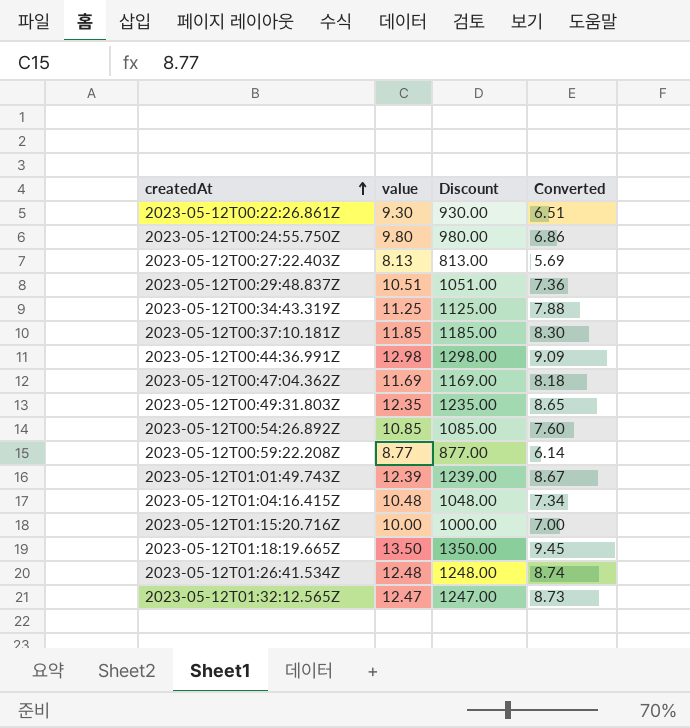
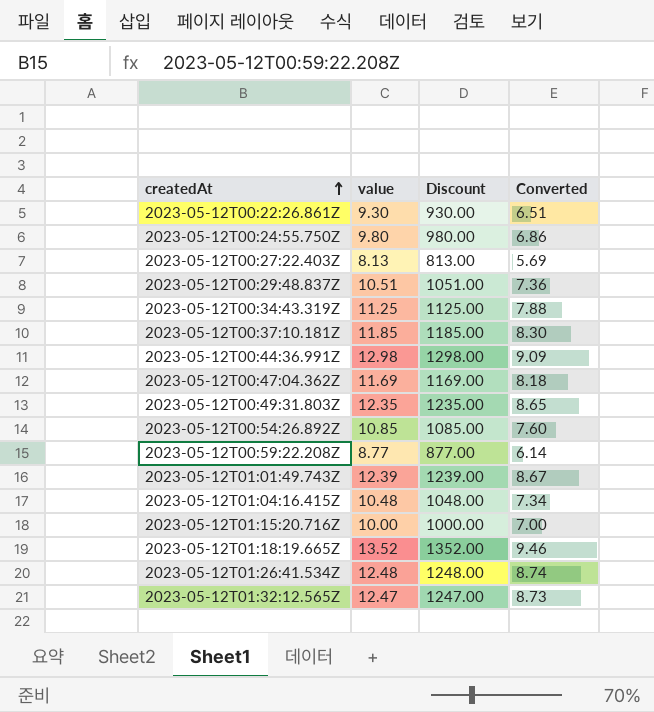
2023-05-12T01:18:19.665Z | value: 13.50 -> 13.52
2023-05-12T01:18:19.665Z | Discount: 1350.00 -> 1352.00
2023-05-12T01:18:19.665Z | Converted: 9.45 -> 9.46

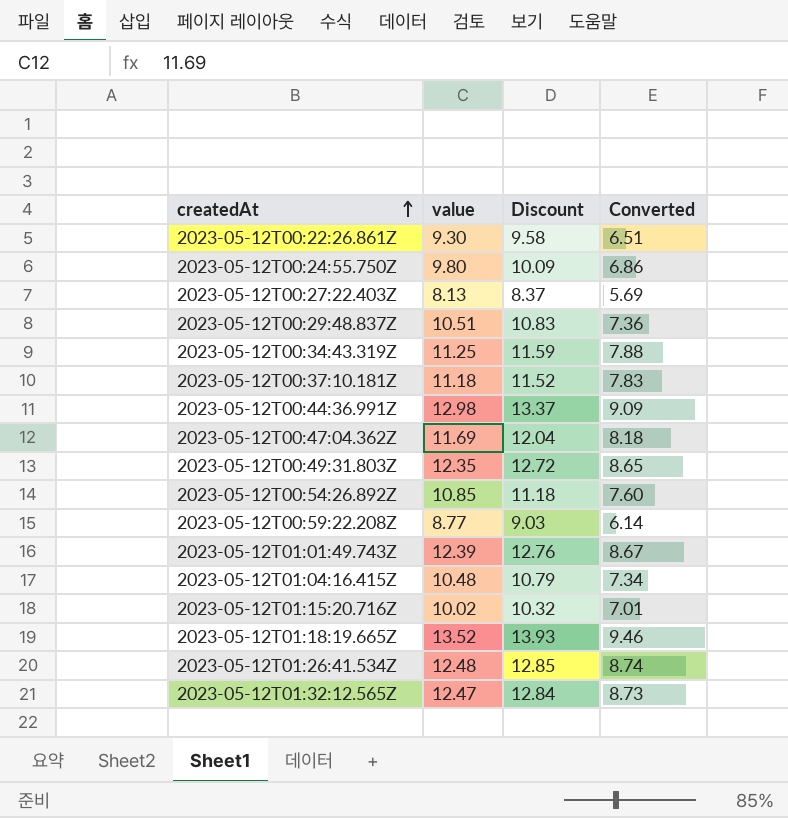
column Discount | formula: [value] * 100 -> [value] * 1.03
2023-05-12T00:37:10.181Z | value: 11.85 -> 11.18
2023-05-12T00:37:10.181Z | Converted: 8.30 -> 7.83
2023-05-12T01:15:20.716Z | value: 10.00 -> 10.02
2023-05-12T01:15:20.716Z | Converted: 7.00 -> 7.01

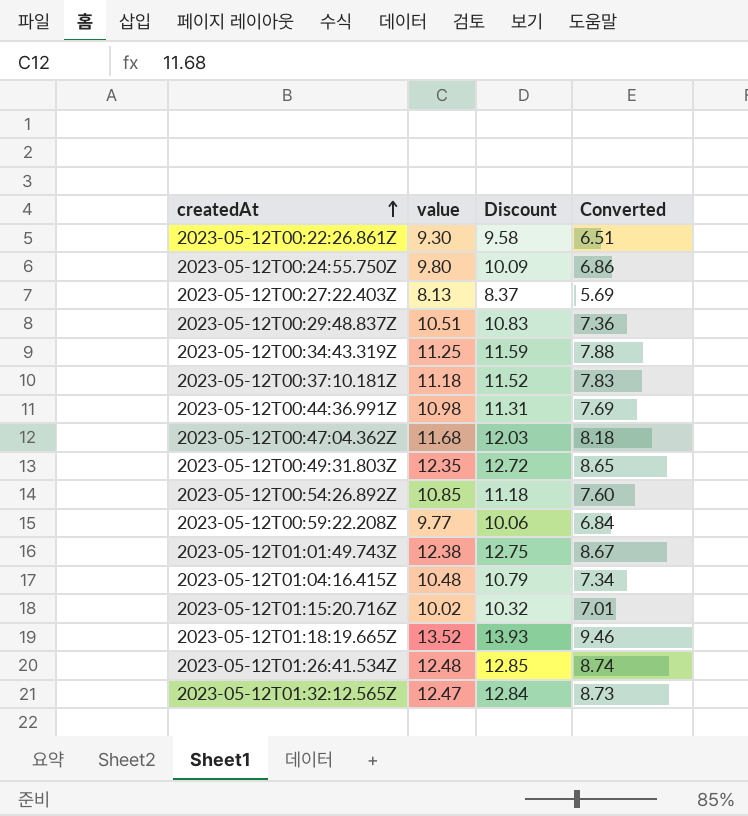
2023-05-12T00:44:36.991Z | value: 12.98 -> 10.98
2023-05-12T00:44:36.991Z | Discount: 13.37 -> 11.31
2023-05-12T00:44:36.991Z | Converted: 9.09 -> 7.69
2023-05-12T00:47:04.362Z | value: 11.69 -> 11.68
2023-05-12T00:47:04.362Z | Discount: 12.04 -> 12.03
2023-05-12T00:59:22.208Z | value: 8.77 -> 9.77
2023-05-12T00:59:22.208Z | Discount: 9.03 -> 10.06
2023-05-12T00:59:22.208Z | Converted: 6.14 -> 6.84
2023-05-12T01:01:49.743Z | value: 12.39 -> 12.38
2023-05-12T01:01:49.743Z | Discount: 12.76 -> 12.75

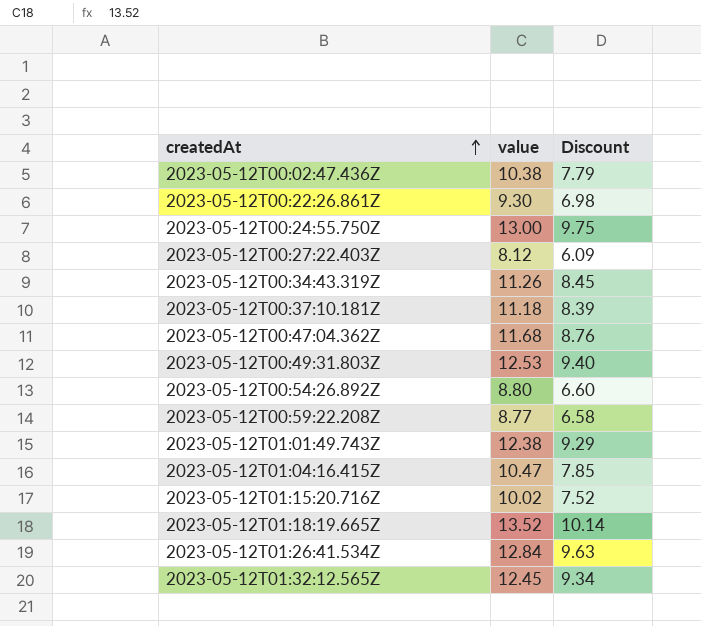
column Converted | formula: [value] * 0.7 -> none
column Discount | formula: [value] * 1.03 -> [value] * 0.75
row 2023-05-12T00:29:48.837Z: 10.51 | 10.83 | 7.36 -> none
row 2023-05-12T00:44:36.991Z: 10.98 | 11.31 | 7.69 -> none
row 2023-05-12T00:02:47.436Z: none -> 10.38 | 7.79
2023-05-12T00:24:55.750Z | value: 9.80 -> 13.00
2023-05-12T00:27:22.403Z | value: 8.13 -> 8.12
2023-05-12T00:34:43.319Z | value: 11.25 -> 11.26
2023-05-12T00:49:31.803Z | value: 12.35 -> 12.53
2023-05-12T00:54:26.892Z | value: 10.85 -> 8.80
2023-05-12T00:59:22.208Z | value: 9.77 -> 8.77
2023-05-12T01:04:16.415Z | value: 10.48 -> 10.47
2023-05-12T01:26:41.534Z | value: 12.48 -> 12.84
2023-05-12T01:32:12.565Z | value: 12.47 -> 12.45

